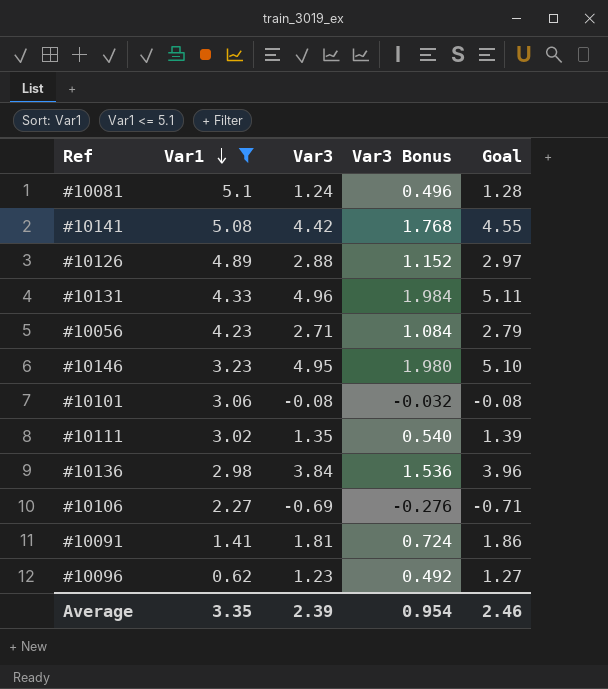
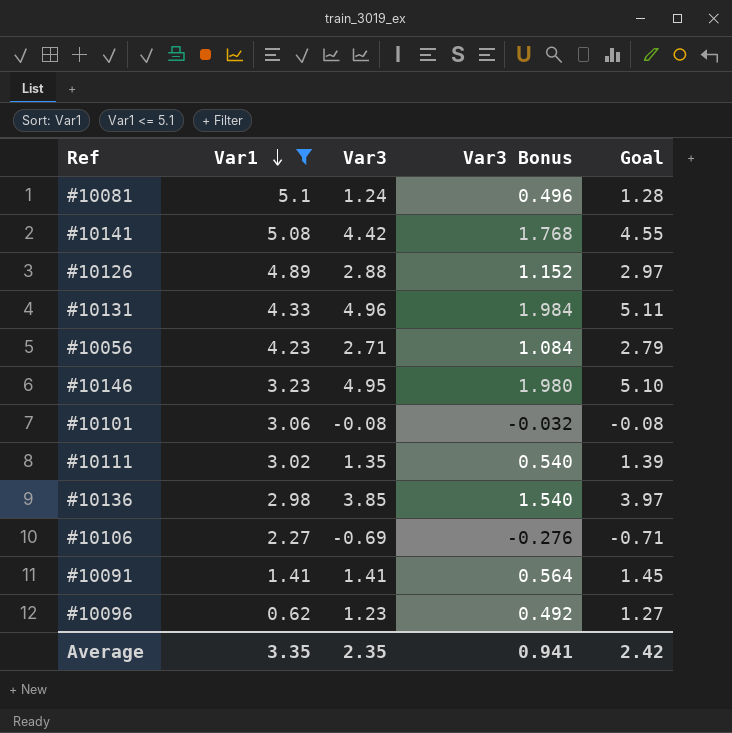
#10136 | Var3: 3.84 -> 3.85
#10136 | Var3 Bonus: 1.536 -> 1.540
#10136 | Goal: 3.96 -> 3.97
#10091 | Var3: 1.81 -> 1.41
#10091 | Var3 Bonus: 0.724 -> 0.564
#10091 | Goal: 1.86 -> 1.45
Average | Var3: 2.39 -> 2.35
Average | Var3 Bonus: 0.954 -> 0.941
Average | Goal: 2.46 -> 2.42

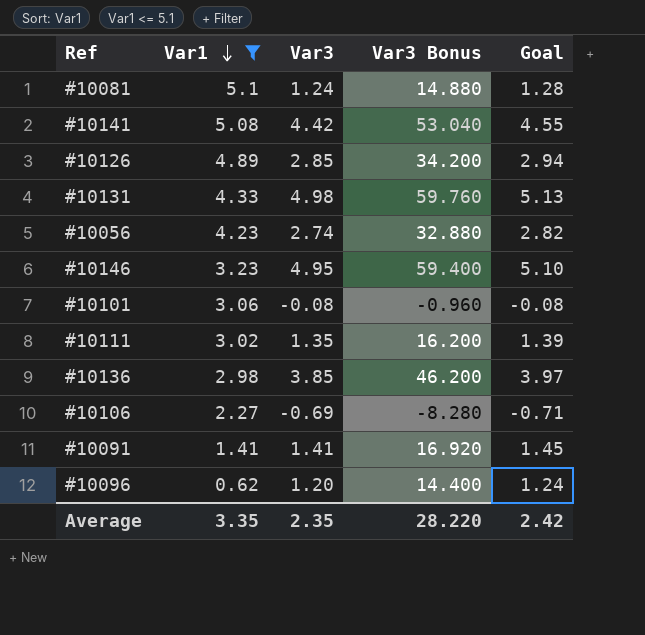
column Var3 Bonus | formula: [Var3] * 0.4 -> [Var3] * 12
#10126 | Var3: 2.88 -> 2.85
#10126 | Goal: 2.97 -> 2.94
#10131 | Var3: 4.96 -> 4.98
#10131 | Goal: 5.11 -> 5.13
#10056 | Var3: 2.71 -> 2.74
#10056 | Goal: 2.79 -> 2.82
#10096 | Var3: 1.23 -> 1.20
#10096 | Goal: 1.27 -> 1.24
Average | Var3 Bonus: 0.941 -> 28.220

